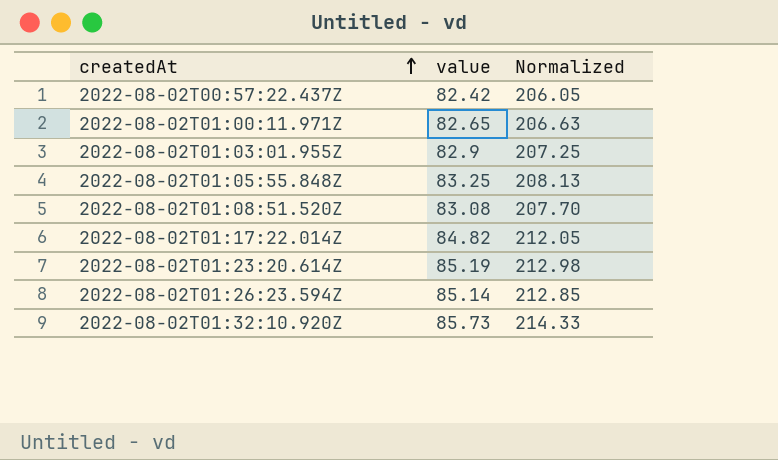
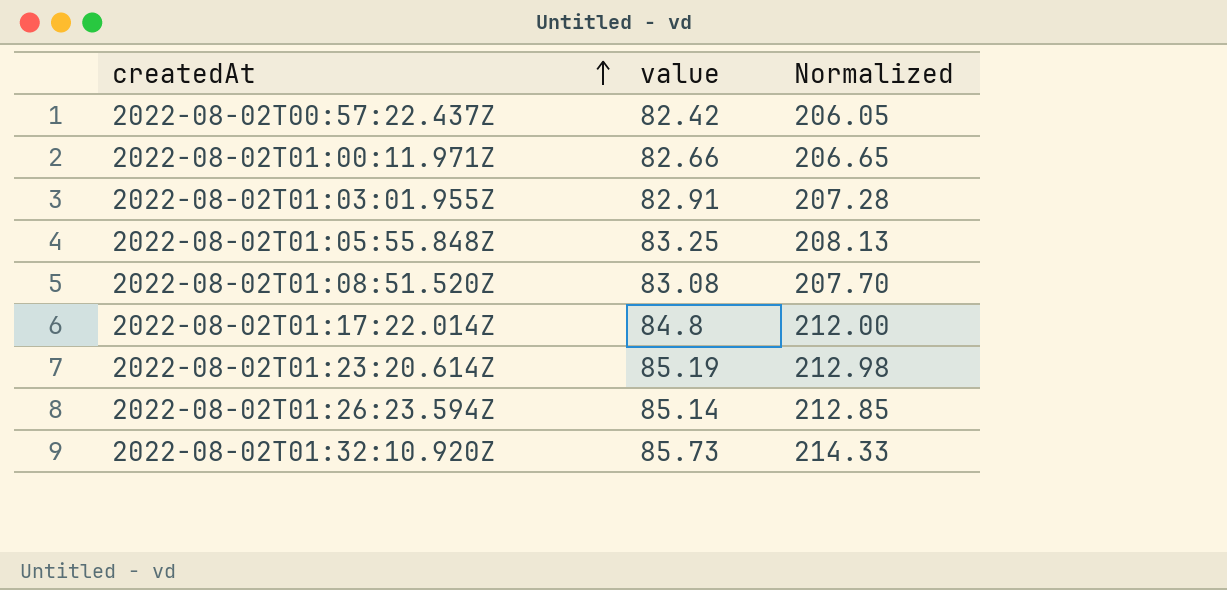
2022-08-02T01:00:11.971Z | value: 82.65 -> 82.66
2022-08-02T01:00:11.971Z | Normalized: 206.63 -> 206.65
2022-08-02T01:03:01.955Z | value: 82.9 -> 82.91
2022-08-02T01:03:01.955Z | Normalized: 207.25 -> 207.28
2022-08-02T01:17:22.014Z | value: 84.82 -> 84.8
2022-08-02T01:17:22.014Z | Normalized: 212.05 -> 212.00

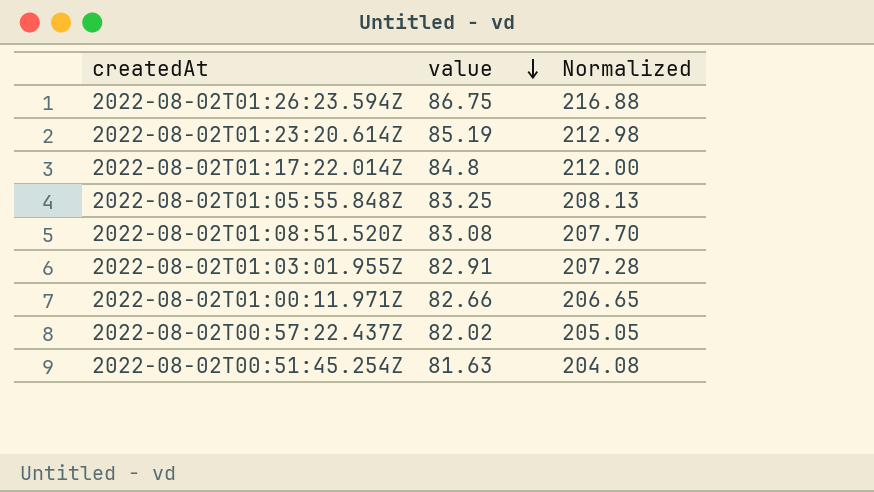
row order: createdAt ascending -> value descending
row 2022-08-02T01:32:10.920Z: 85.73 | 214.33 -> none
2022-08-02T01:26:23.594Z | value: 85.14 -> 86.75
2022-08-02T01:26:23.594Z | Normalized: 212.85 -> 216.88
2022-08-02T00:57:22.437Z | value: 82.42 -> 82.02
2022-08-02T00:57:22.437Z | Normalized: 206.05 -> 205.05
row 2022-08-02T00:51:45.254Z: none -> 81.63 | 204.08

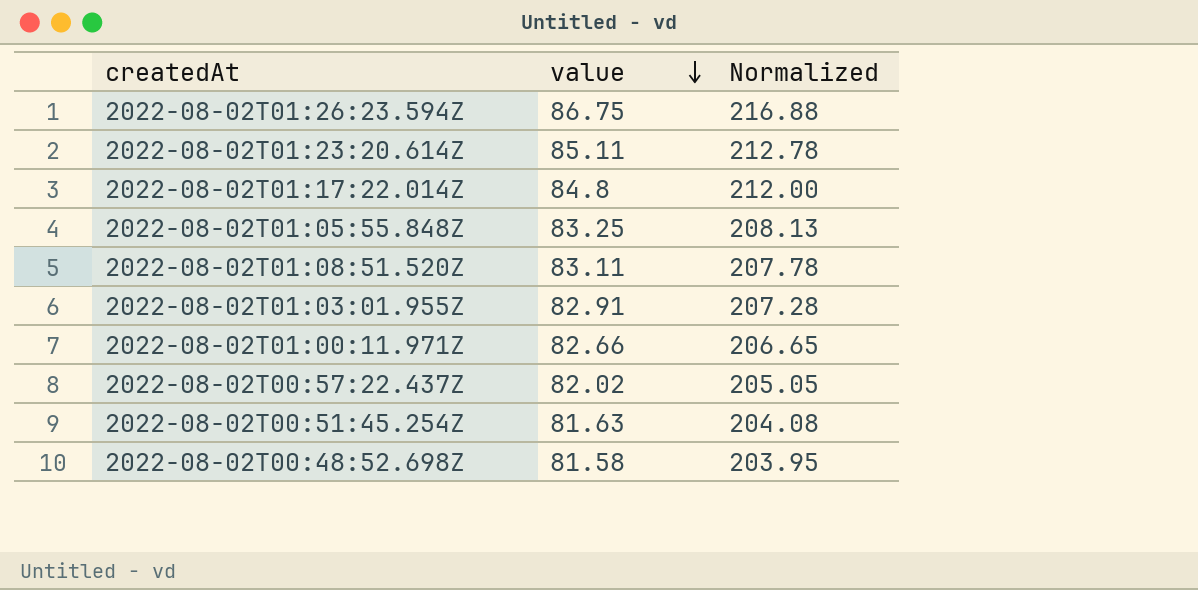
2022-08-02T01:23:20.614Z | value: 85.19 -> 85.11
2022-08-02T01:23:20.614Z | Normalized: 212.98 -> 212.78
2022-08-02T01:08:51.520Z | value: 83.08 -> 83.11
2022-08-02T01:08:51.520Z | Normalized: 207.70 -> 207.78
row 2022-08-02T00:48:52.698Z: none -> 81.58 | 203.95

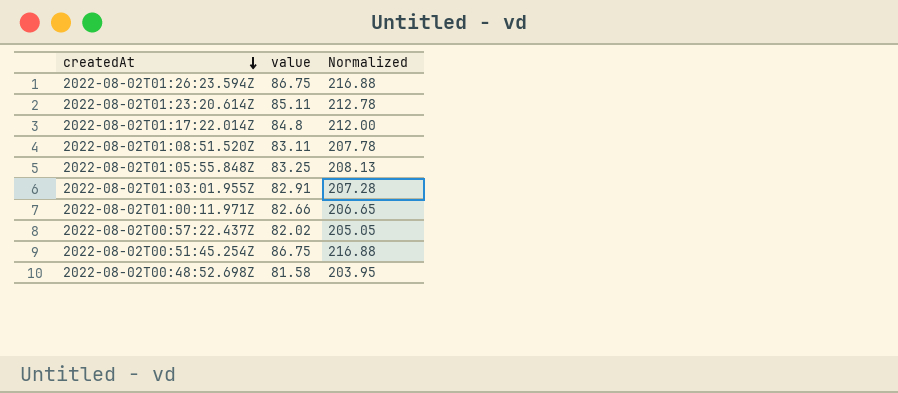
row order: value descending -> createdAt descending
2022-08-02T00:51:45.254Z | value: 81.63 -> 86.75
2022-08-02T00:51:45.254Z | Normalized: 204.08 -> 216.88

